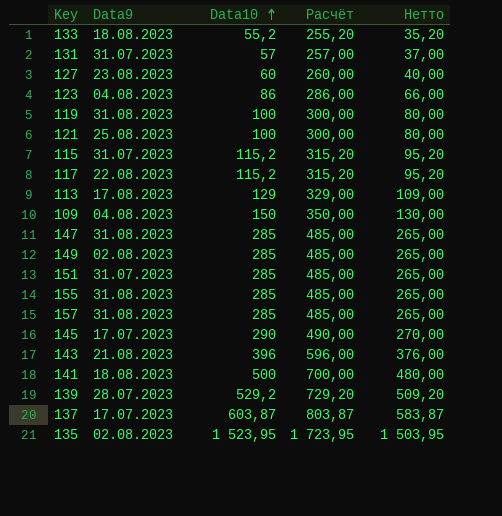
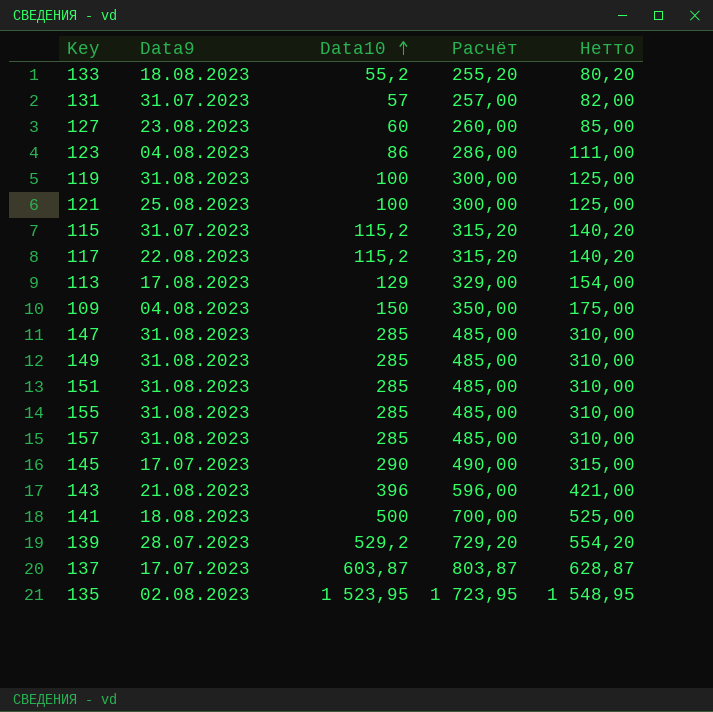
column Нетто | formula: [Data10] - 20 -> [Data10] + 25
149 | Data9: 02.08.2023 -> 31.08.2023
151 | Data9: 31.07.2023 -> 31.08.2023

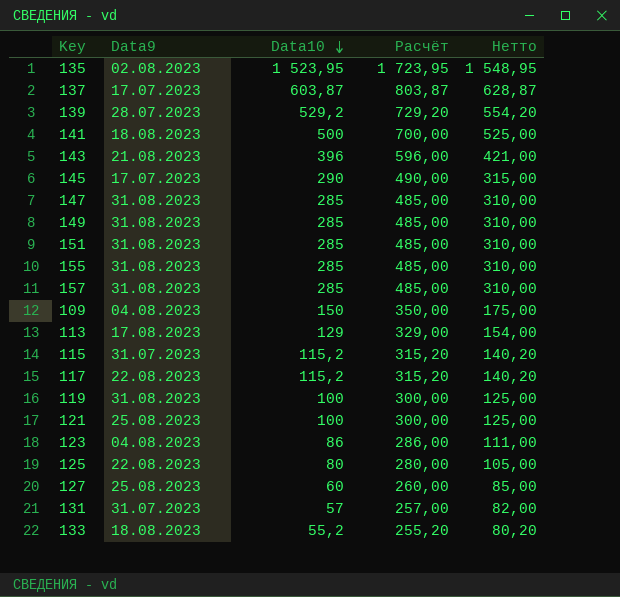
row order: Data10 ascending -> Data10 descending
row 125: none -> 22.08.2023 | 80 | 280,00 | 105,00
127 | Data9: 23.08.2023 -> 25.08.2023

